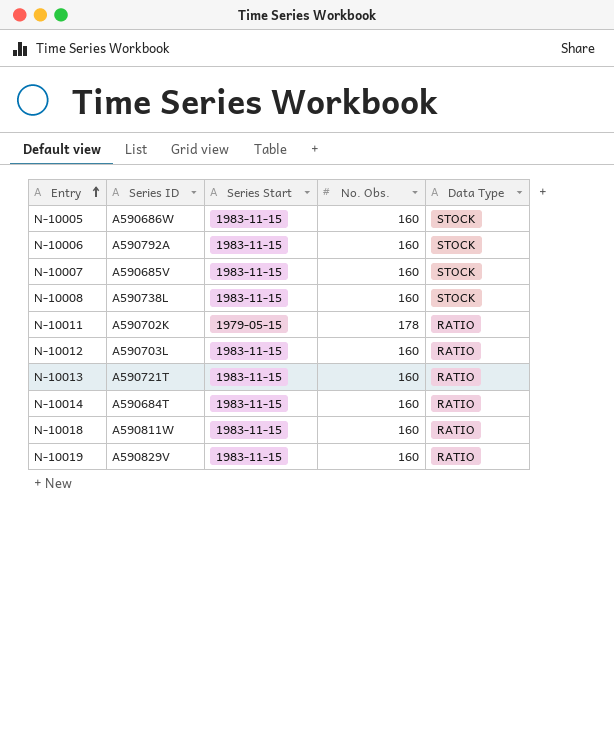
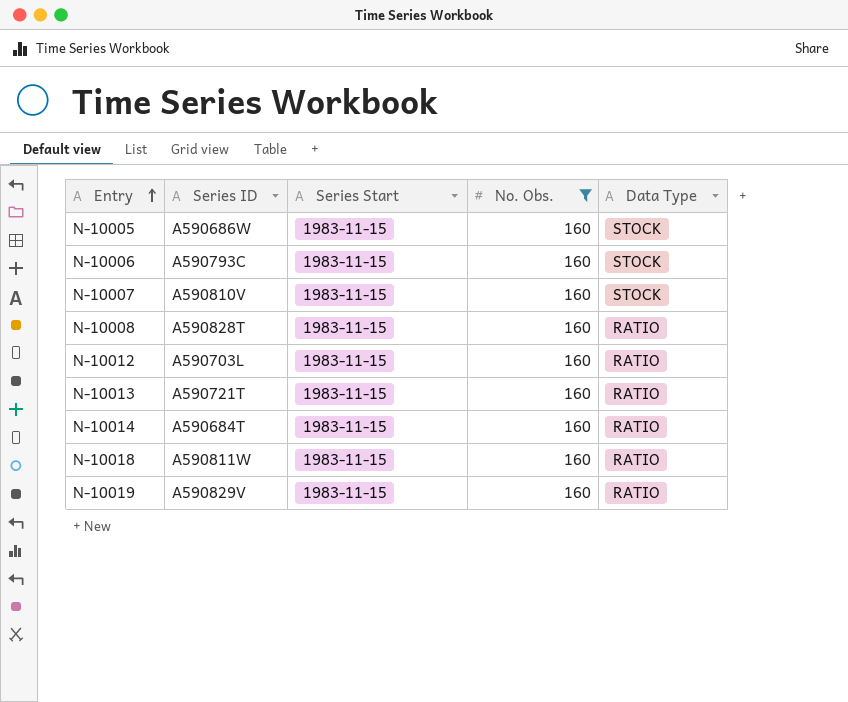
filter: none -> No. Obs. = 160
N-10006 | Series ID: A590792A -> A590793C
N-10007 | Series ID: A590685V -> A590810V
N-10008 | Series ID: A590738L -> A590828T
N-10008 | Data Type: STOCK -> RATIO

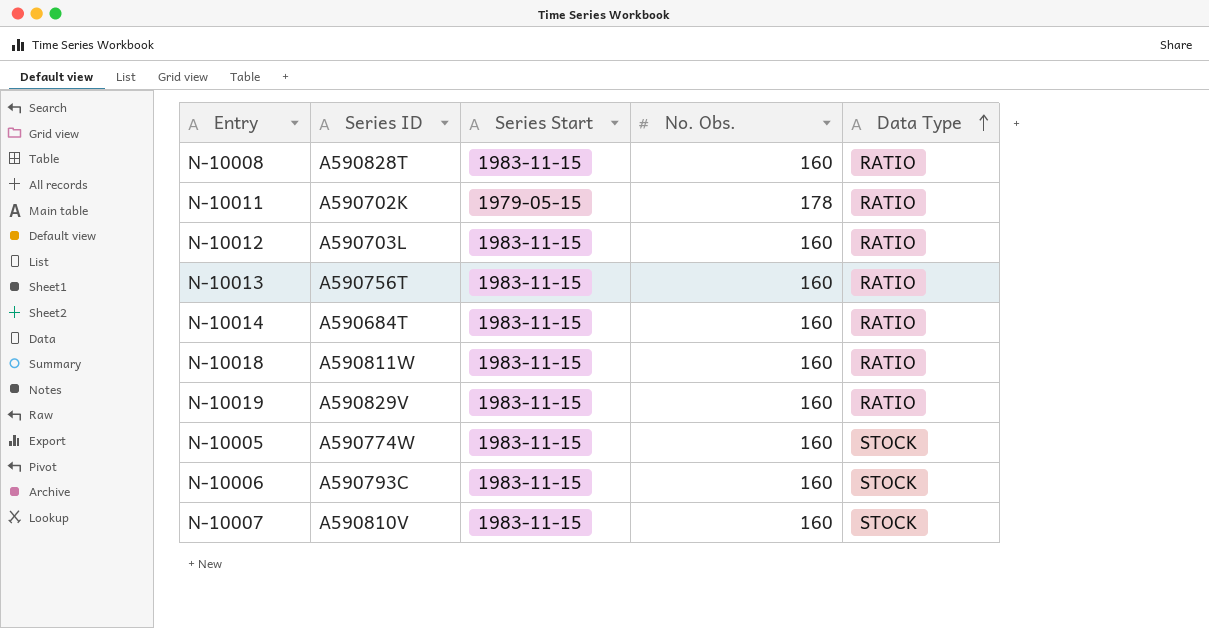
filter: No. Obs. = 160 -> none
row order: Entry ascending -> Data Type ascending
N-10013 | Series ID: A590721T -> A590756T
N-10005 | Series ID: A590686W -> A590774W

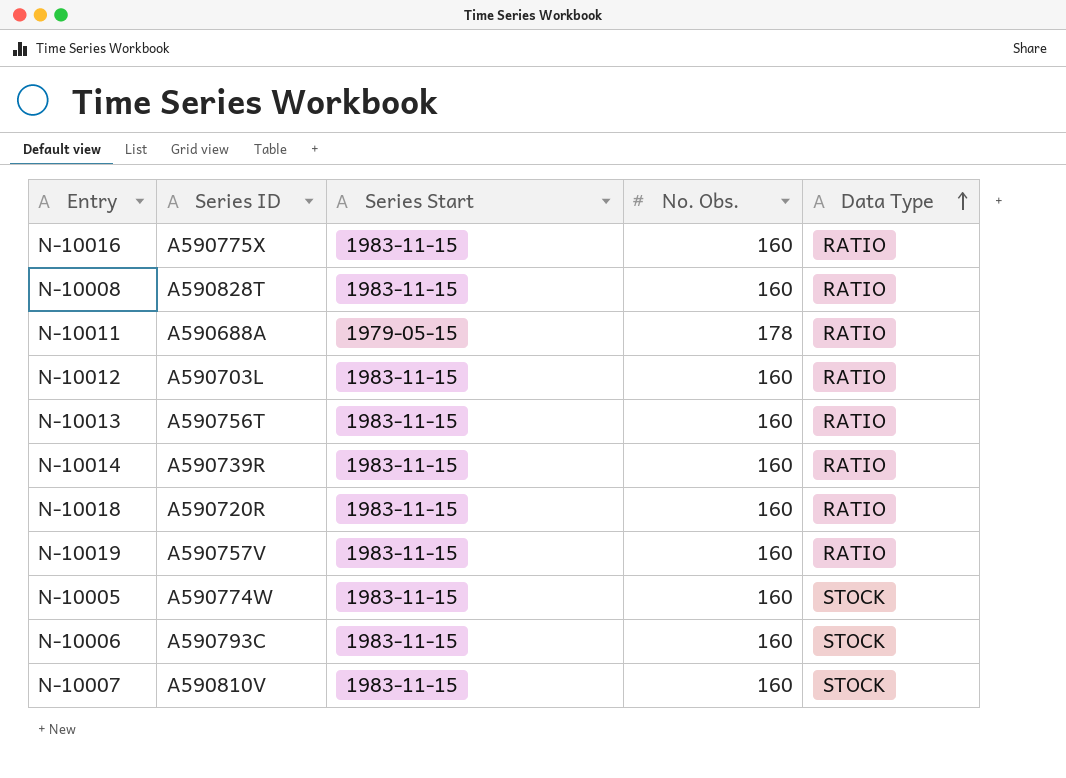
row N-10016: none -> A590775X | 1983-11-15 | 160 | RATIO
N-10011 | Series ID: A590702K -> A590688A
N-10014 | Series ID: A590684T -> A590739R
N-10018 | Series ID: A590811W -> A590720R
N-10019 | Series ID: A590829V -> A590757V

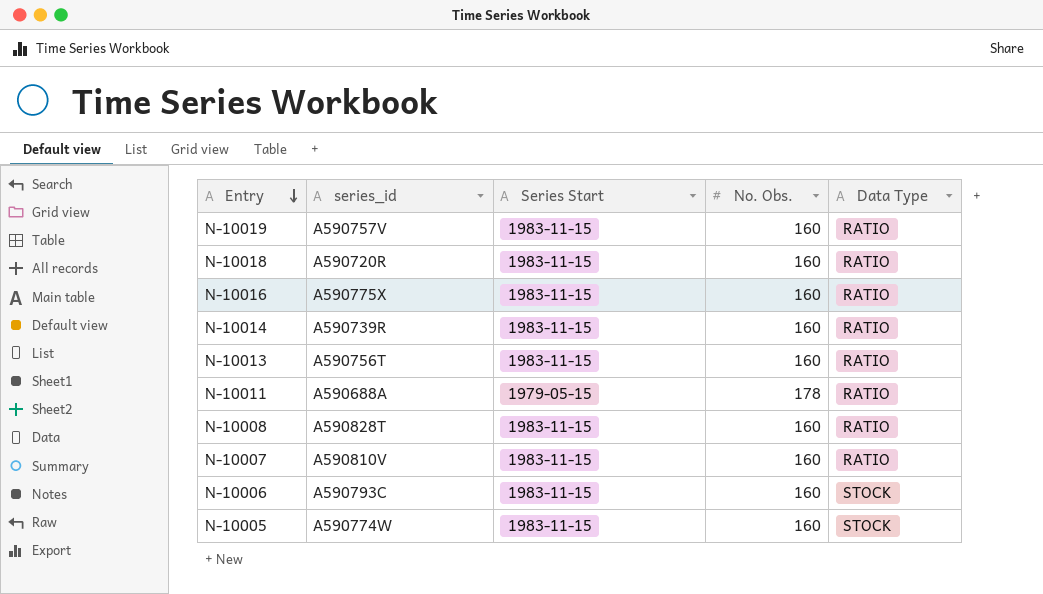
row order: Data Type ascending -> Entry descending
column name: Series ID -> series_id
row N-10012: A590703L | 1983-11-15 | 160 | RATIO -> none
N-10007 | Data Type: STOCK -> RATIO

